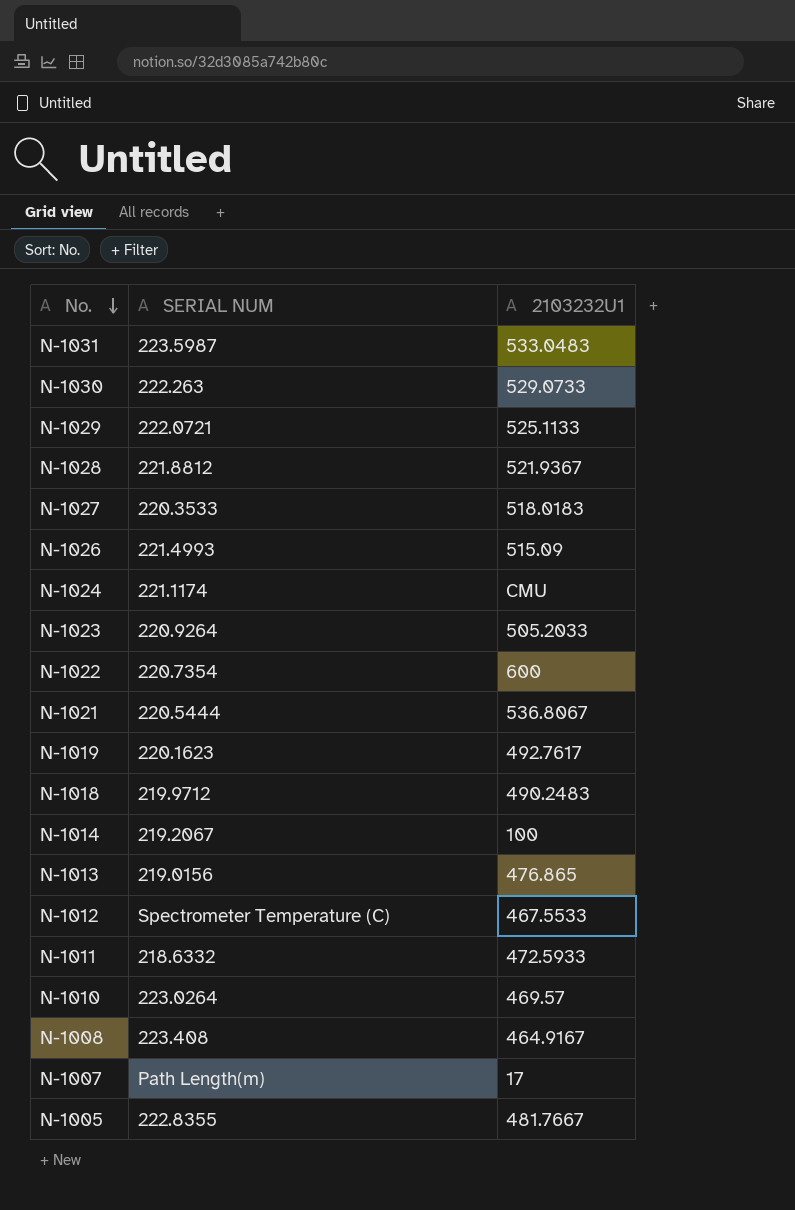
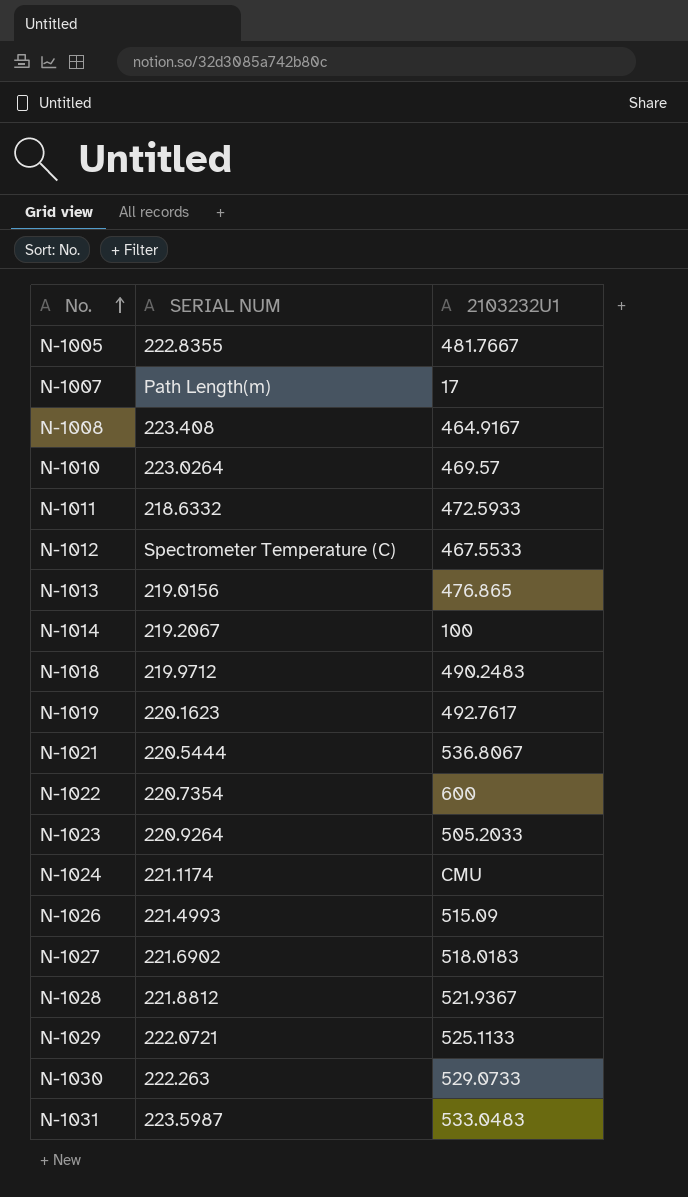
row order: No. descending -> No. ascending
N-1027 | SERIAL NUM: 220.3533 -> 221.6902

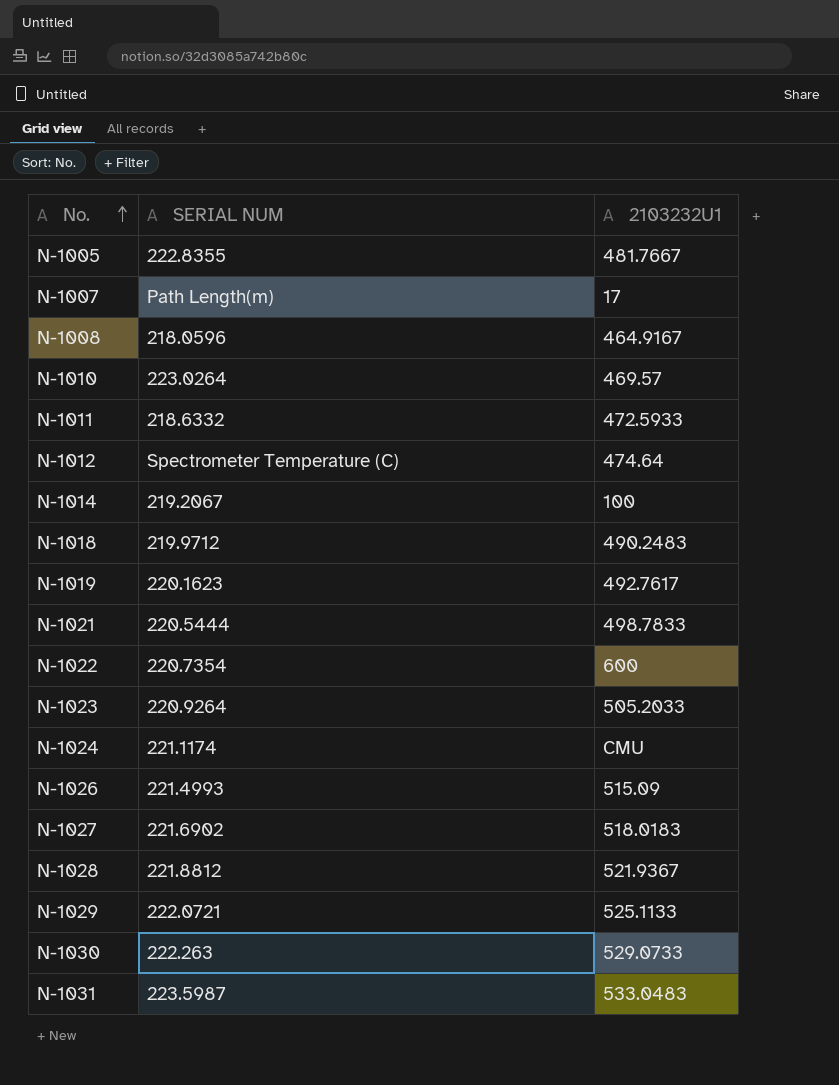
row N-1013: 219.0156 | 476.865 -> none
N-1008 | SERIAL NUM: 223.408 -> 218.0596
N-1012 | 2103232U1: 467.5533 -> 474.64
N-1021 | 2103232U1: 536.8067 -> 498.7833

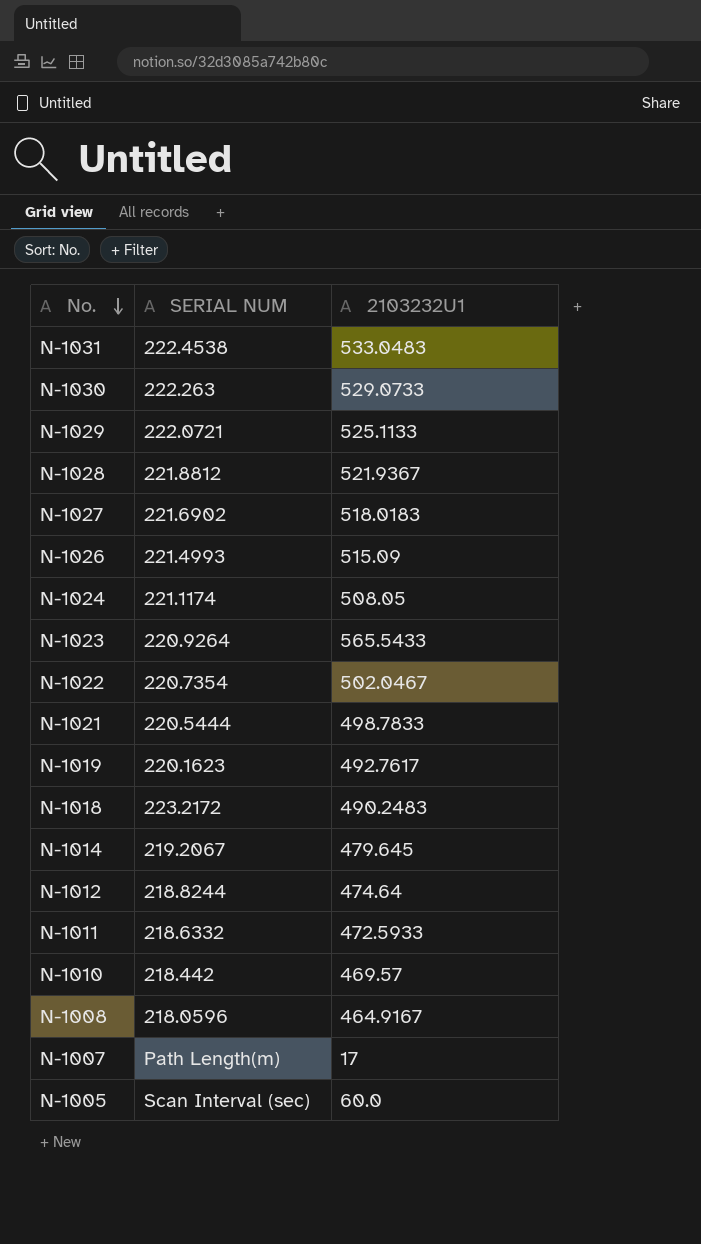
row order: No. ascending -> No. descending
N-1031 | SERIAL NUM: 223.5987 -> 222.4538
N-1024 | 2103232U1: CMU -> 508.05
N-1023 | 2103232U1: 505.2033 -> 565.5433
N-1022 | 2103232U1: 600 -> 502.0467
N-1018 | SERIAL NUM: 219.9712 -> 223.2172
N-1014 | 2103232U1: 100 -> 479.645
N-1012 | SERIAL NUM: Spectrometer Temperature (C) -> 218.8244
N-1010 | SERIAL NUM: 223.0264 -> 218.442
N-1005 | SERIAL NUM: 222.8355 -> Scan Interval (sec)
N-1005 | 2103232U1: 481.7667 -> 60.0

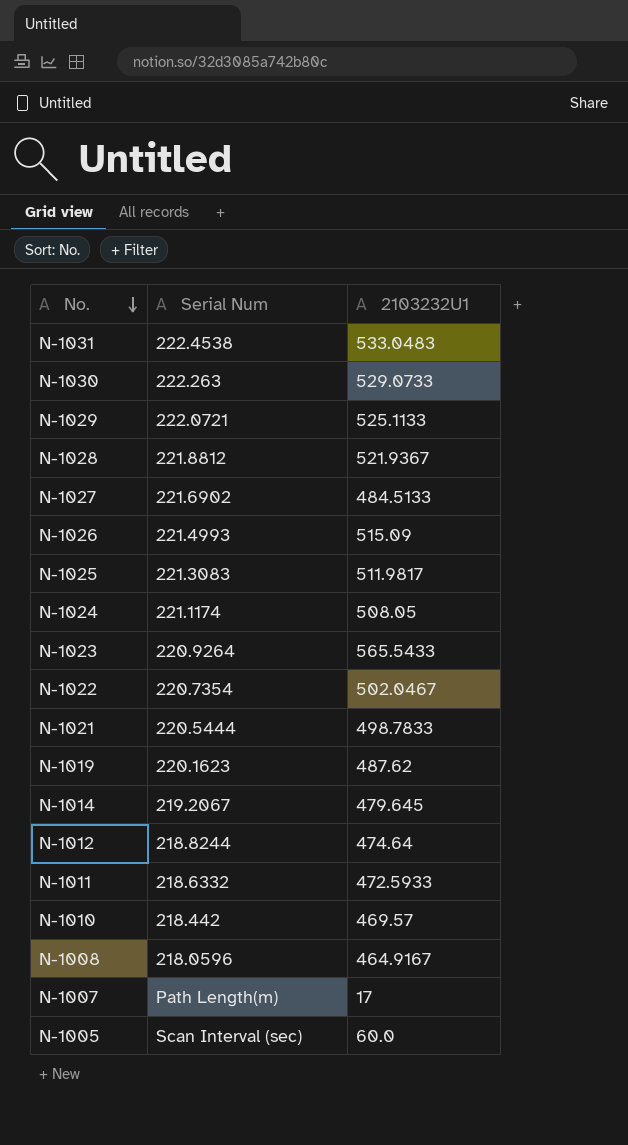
column name: SERIAL NUM -> Serial Num
row N-1018: 223.2172 | 490.2483 -> none
N-1027 | 2103232U1: 518.0183 -> 484.5133
row N-1025: none -> 221.3083 | 511.9817
N-1019 | 2103232U1: 492.7617 -> 487.62

